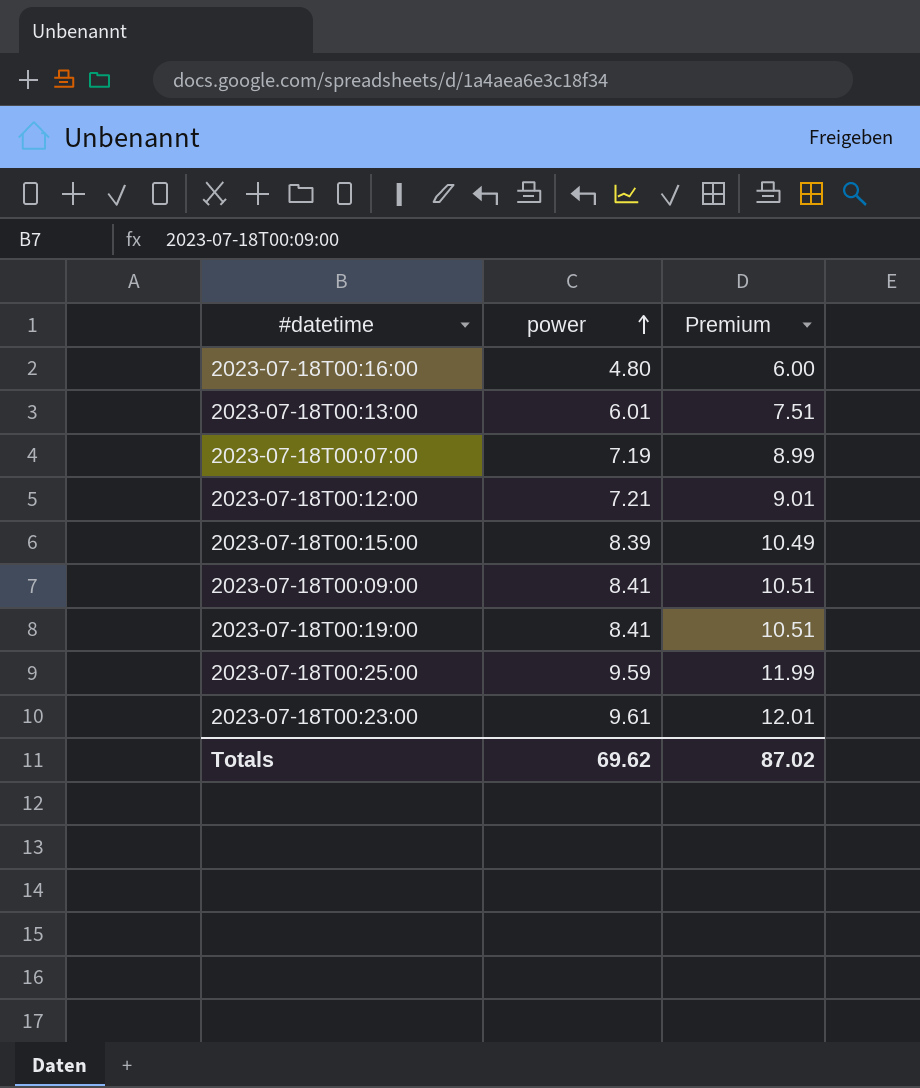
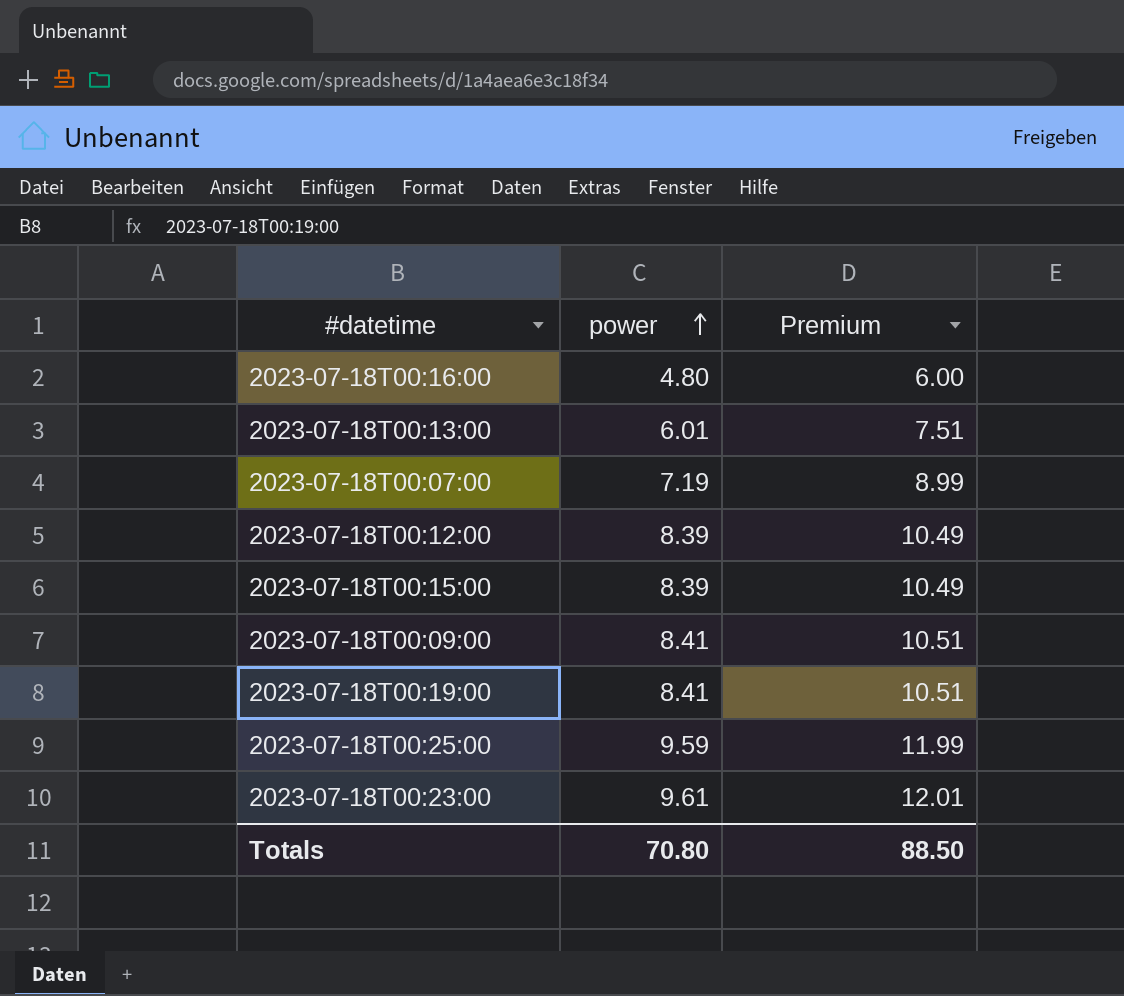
2023-07-18T00:12:00 | power: 7.21 -> 8.39
2023-07-18T00:12:00 | Premium: 9.01 -> 10.49
Totals | power: 69.62 -> 70.80
Totals | Premium: 87.02 -> 88.50

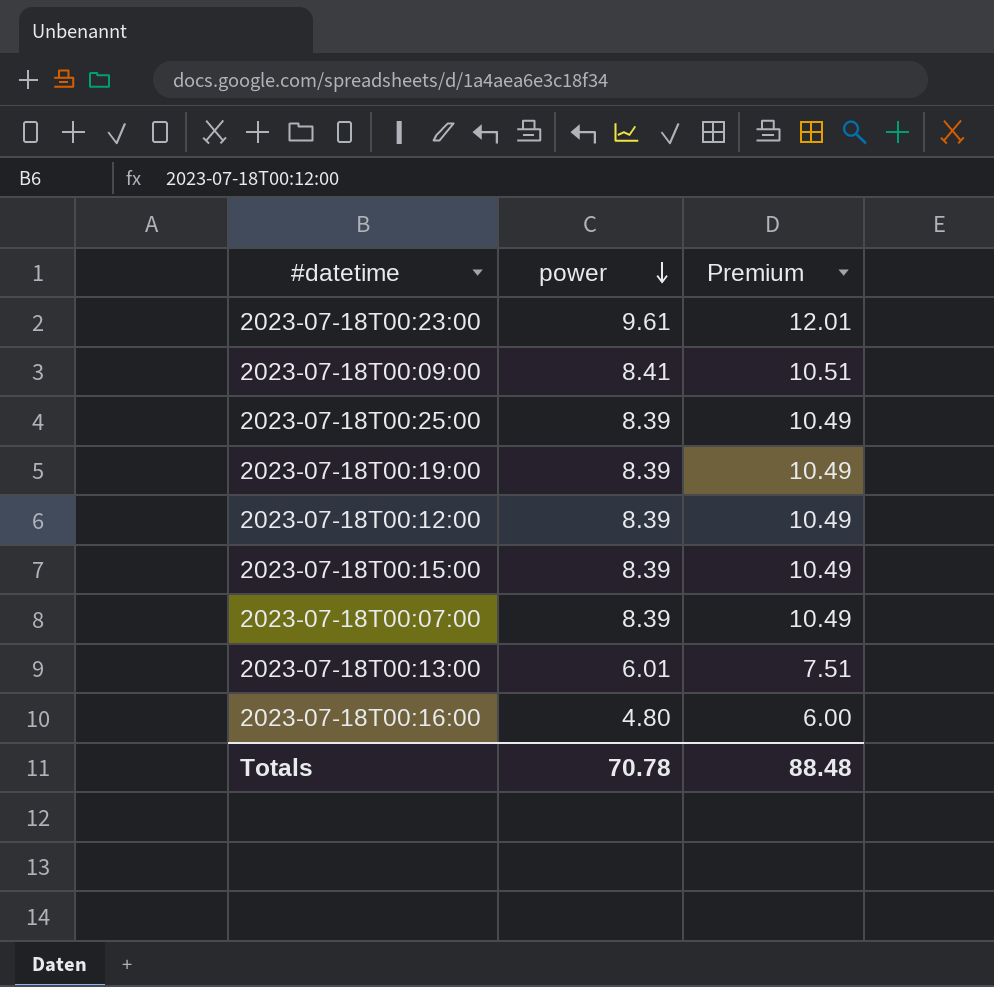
row order: power ascending -> power descending
2023-07-18T00:25:00 | power: 9.59 -> 8.39
2023-07-18T00:25:00 | Premium: 11.99 -> 10.49
2023-07-18T00:19:00 | power: 8.41 -> 8.39
2023-07-18T00:19:00 | Premium: 10.51 -> 10.49
2023-07-18T00:07:00 | power: 7.19 -> 8.39
2023-07-18T00:07:00 | Premium: 8.99 -> 10.49
Totals | power: 70.80 -> 70.78
Totals | Premium: 88.50 -> 88.48

